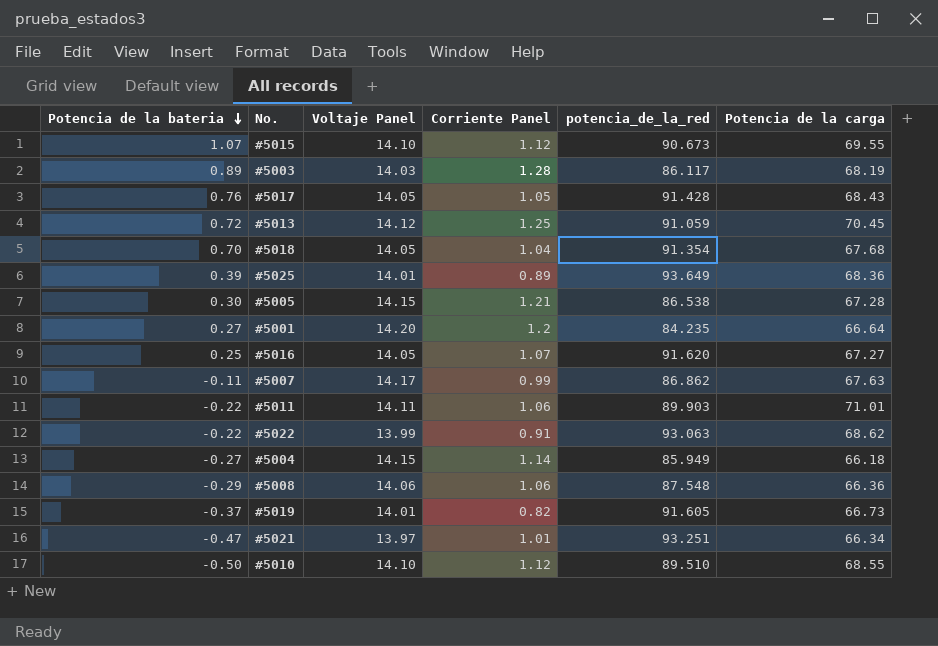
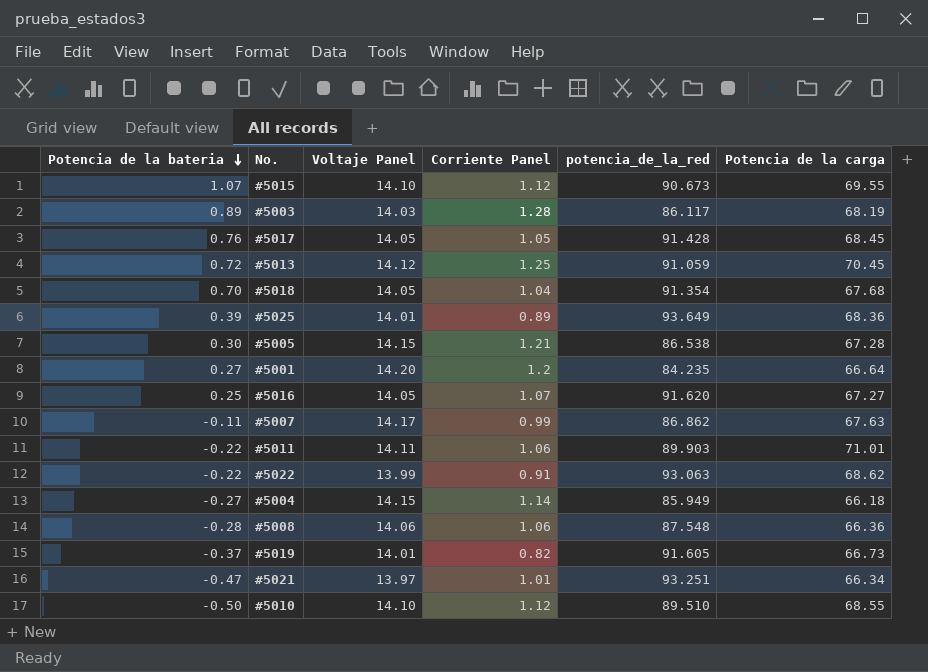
#5017 | Potencia de la carga: 68.43 -> 68.45
#5008 | Potencia de la bateria: -0.29 -> -0.28

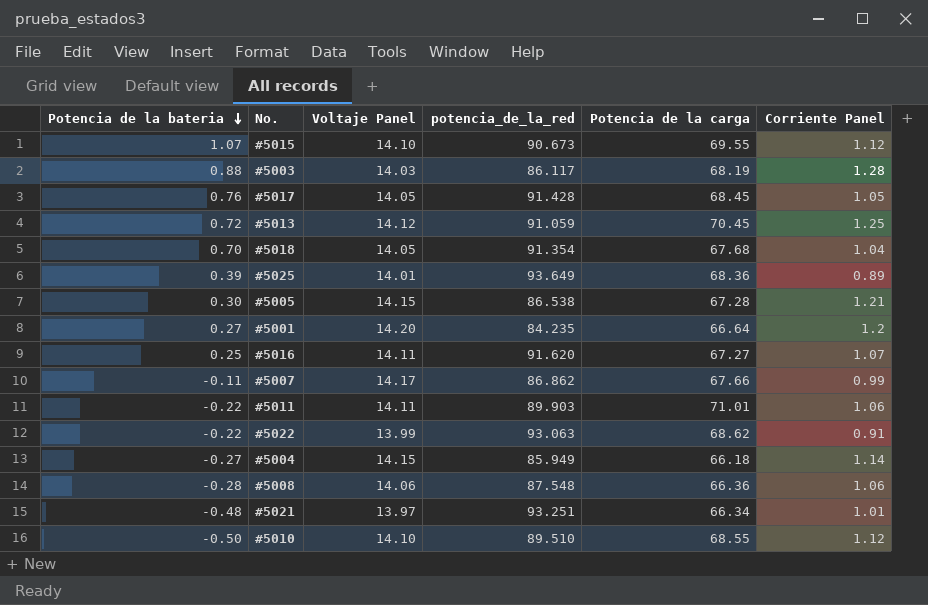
column Corriente Panel | position: 4 -> 6
row #5019: -0.37 | 14.01 | 0.82 | 91.605 | 66.73 -> none
#5003 | Potencia de la bateria: 0.89 -> 0.88
#5016 | Voltaje Panel: 14.05 -> 14.11
#5007 | Potencia de la carga: 67.63 -> 67.66
#5021 | Potencia de la bateria: -0.47 -> -0.48

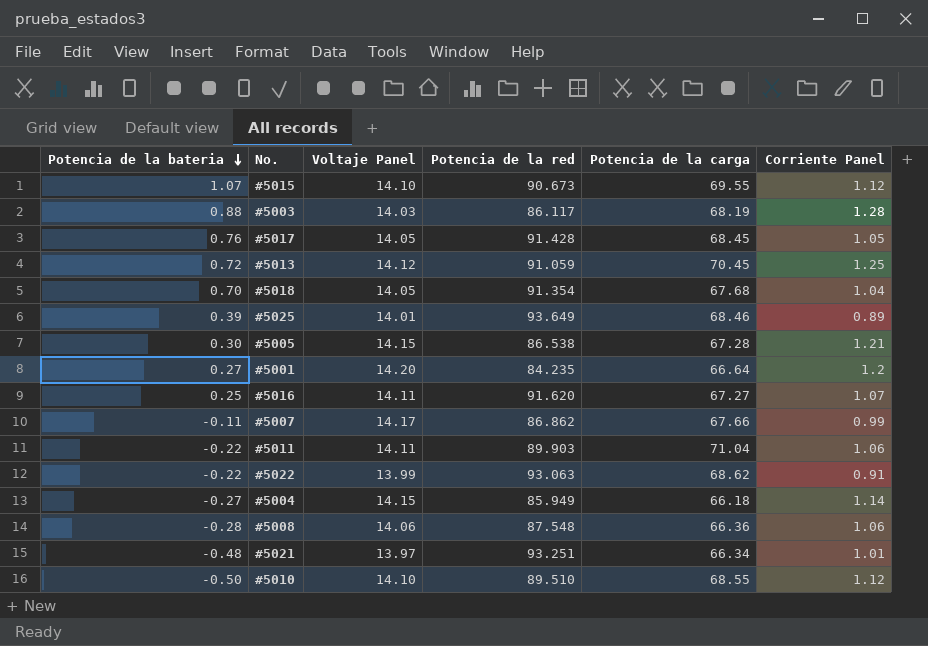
column name: potencia_de_la_red -> Potencia de la red
#5025 | Potencia de la carga: 68.36 -> 68.46
#5011 | Potencia de la carga: 71.01 -> 71.04

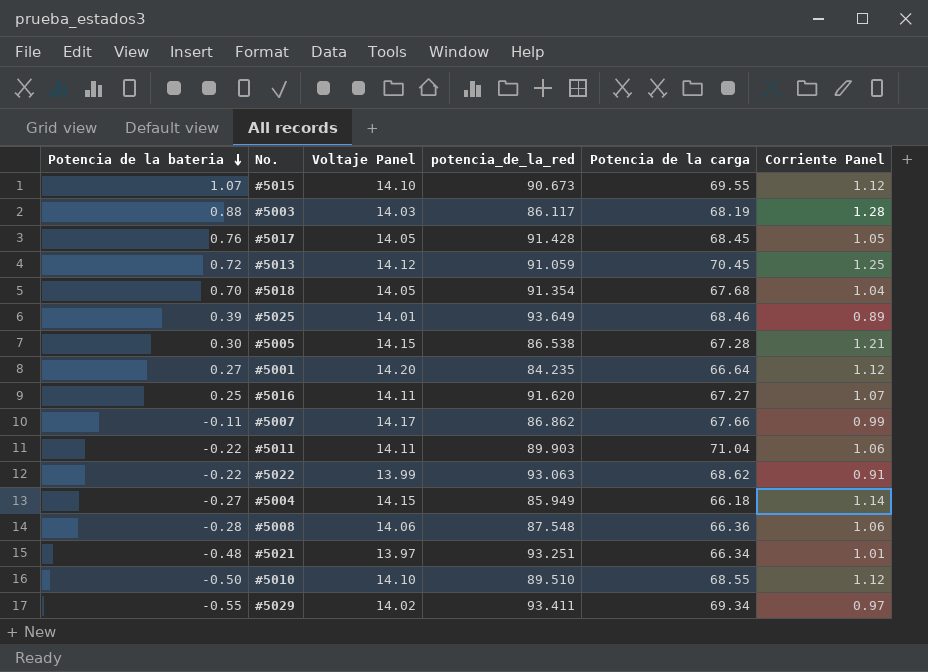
column name: Potencia de la red -> potencia_de_la_red
#5001 | Corriente Panel: 1.2 -> 1.12
row #5029: none -> -0.55 | 14.02 | 93.411 | 69.34 | 0.97

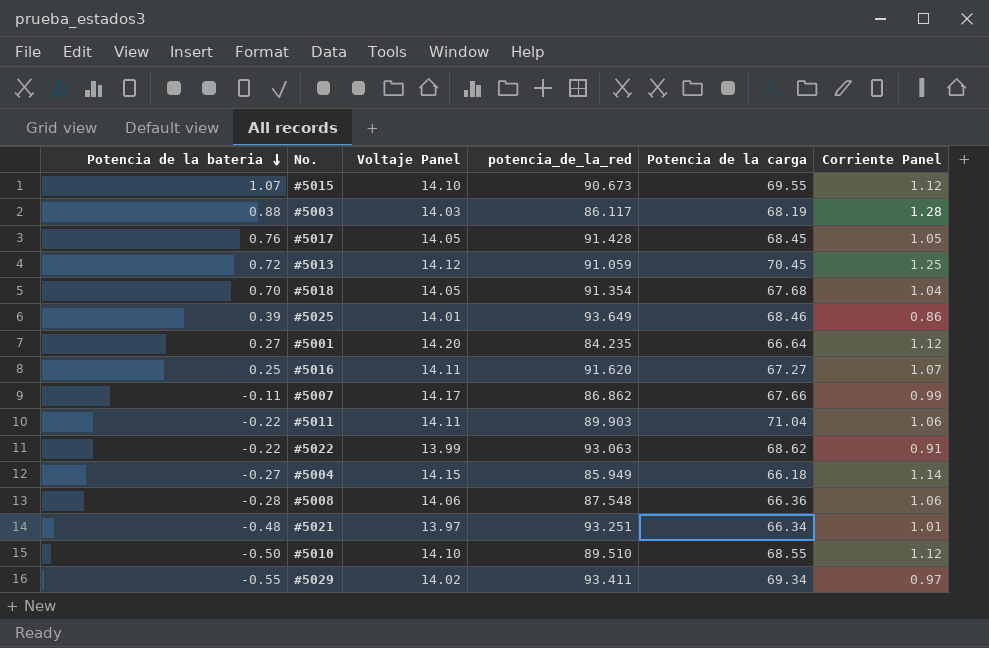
row #5005: 0.30 | 14.15 | 86.538 | 67.28 | 1.21 -> none
#5025 | Corriente Panel: 0.89 -> 0.86

